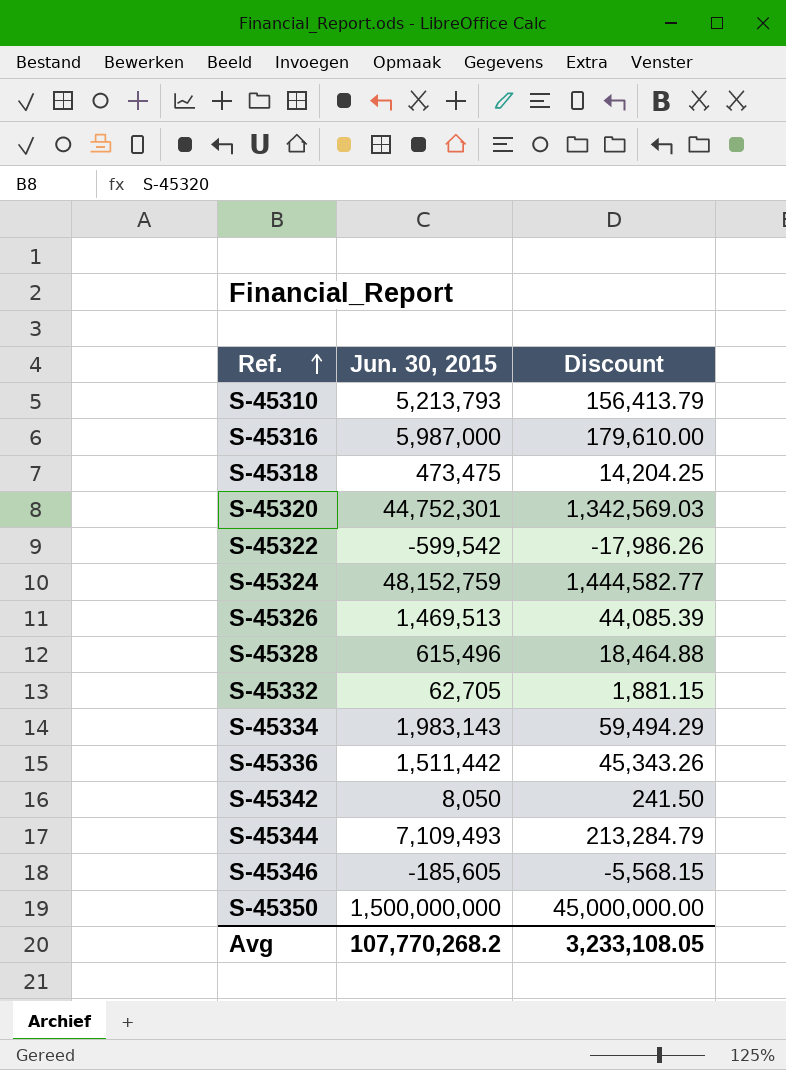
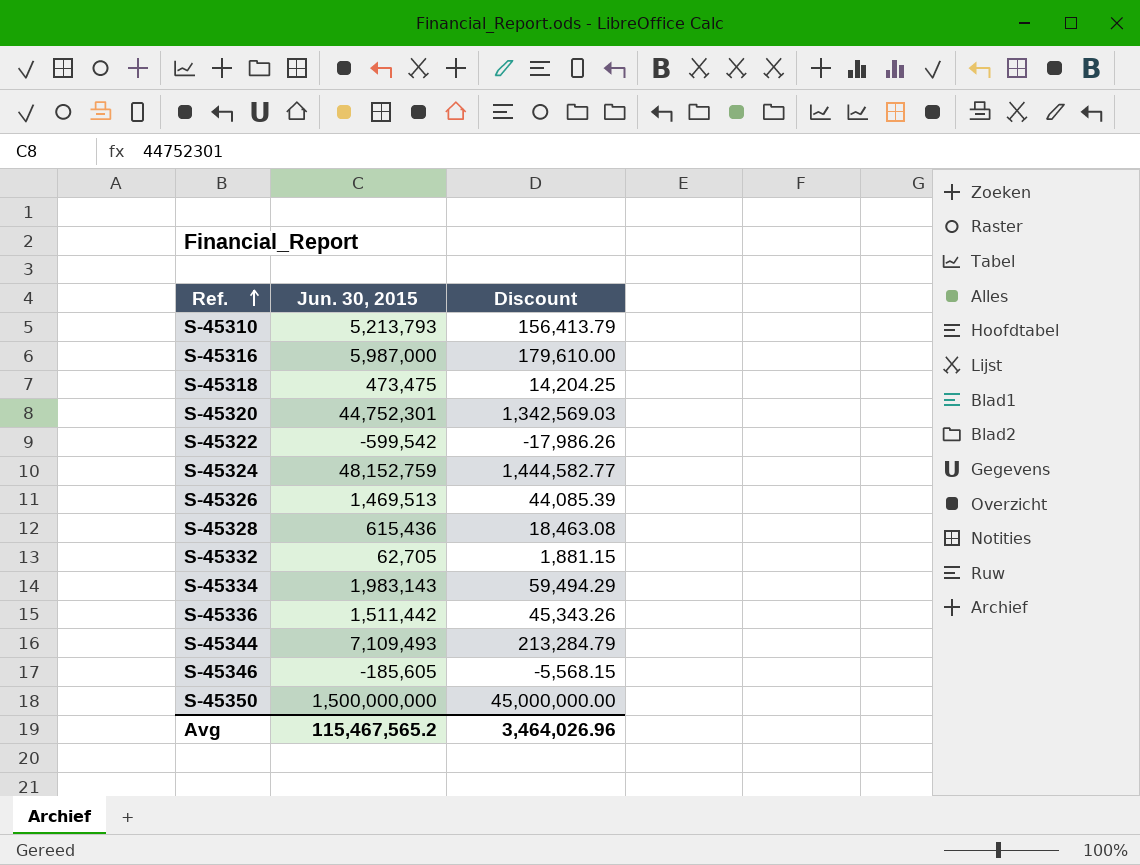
row S-45342: 8,050 | 241.50 -> none
S-45328 | Jun. 30, 2015: 615,496 -> 615,436
S-45328 | Discount: 18,464.88 -> 18,463.08
Avg | Jun. 30, 2015: 107,770,268.2 -> 115,467,565.2
Avg | Discount: 3,233,108.05 -> 3,464,026.96

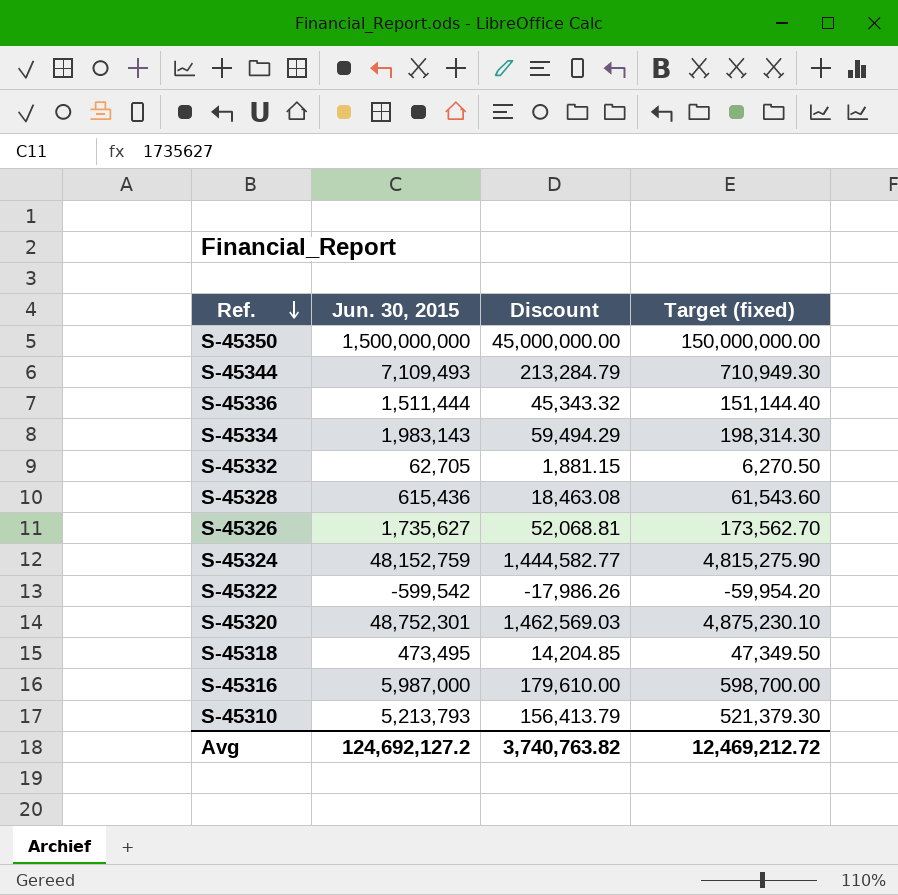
row order: Ref. ascending -> Ref. descending
column Target (fixed) | formula: none -> [Jun. 30, 2015] * 0.1
row S-45346: -185,605 | -5,568.15 -> none
S-45336 | Jun. 30, 2015: 1,511,442 -> 1,511,444
S-45336 | Discount: 45,343.26 -> 45,343.32
S-45326 | Jun. 30, 2015: 1,469,513 -> 1,735,627
S-45326 | Discount: 44,085.39 -> 52,068.81
S-45320 | Jun. 30, 2015: 44,752,301 -> 48,752,301
S-45320 | Discount: 1,342,569.03 -> 1,462,569.03
S-45318 | Jun. 30, 2015: 473,475 -> 473,495
S-45318 | Discount: 14,204.25 -> 14,204.85
Avg | Jun. 30, 2015: 115,467,565.2 -> 124,692,127.2
Avg | Discount: 3,464,026.96 -> 3,740,763.82

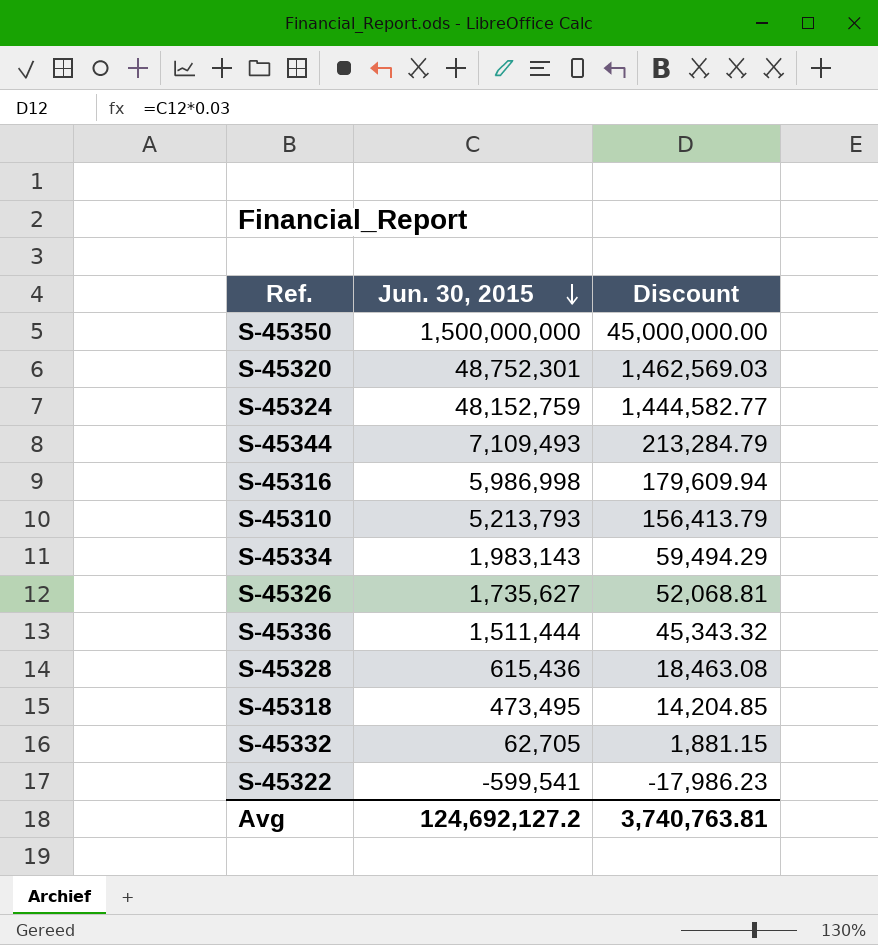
row order: Ref. descending -> Jun. 30, 2015 descending
column Target (fixed) | formula: [Jun. 30, 2015] * 0.1 -> none
S-45316 | Jun. 30, 2015: 5,987,000 -> 5,986,998
S-45316 | Discount: 179,610.00 -> 179,609.94
S-45322 | Jun. 30, 2015: -599,542 -> -599,541
S-45322 | Discount: -17,986.26 -> -17,986.23
Avg | Discount: 3,740,763.82 -> 3,740,763.81

